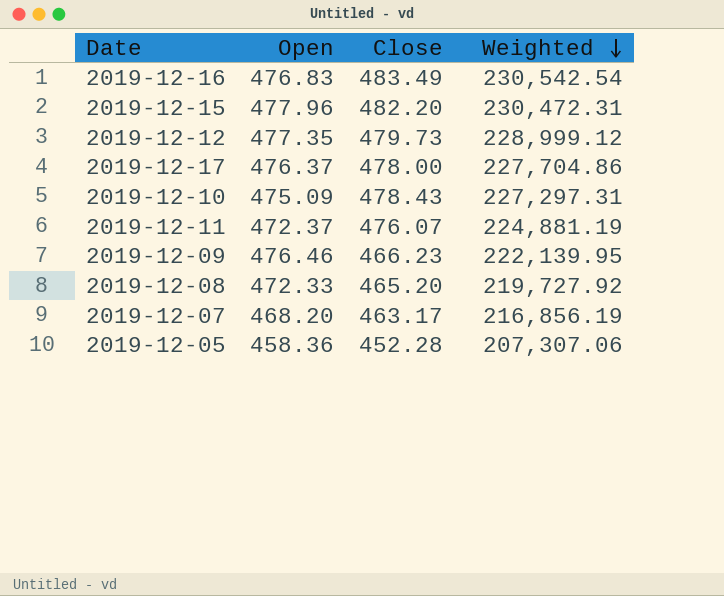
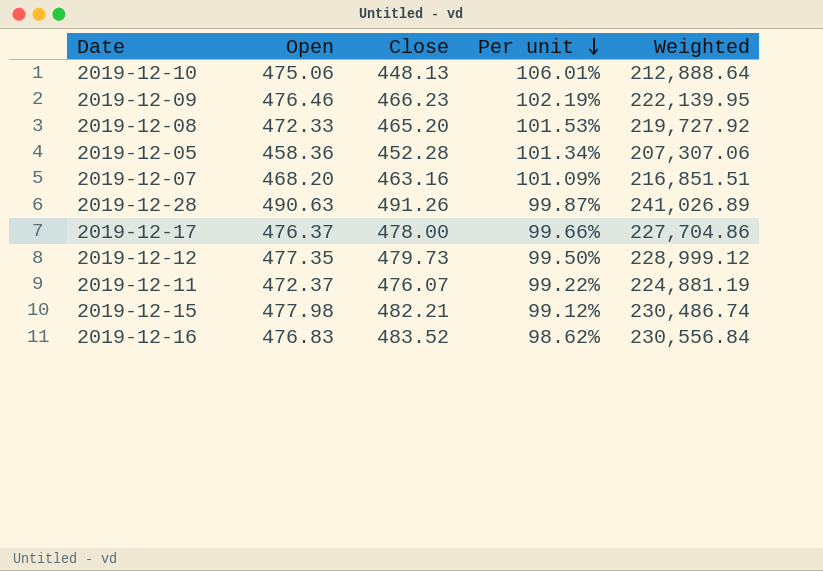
row order: Weighted descending -> Per unit descending
column Per unit | formula: none -> [Open] / [Close]
2019-12-10 | Open: 475.09 -> 475.06
2019-12-10 | Close: 478.43 -> 448.13
2019-12-10 | Weighted: 227,297.31 -> 212,888.64
2019-12-07 | Close: 463.17 -> 463.16
2019-12-07 | Weighted: 216,856.19 -> 216,851.51
row 2019-12-28: none -> 490.63 | 491.26 | 99.87% | 241,026.89
2019-12-15 | Open: 477.96 -> 477.98
2019-12-15 | Close: 482.20 -> 482.21
2019-12-15 | Weighted: 230,472.31 -> 230,486.74
2019-12-16 | Close: 483.49 -> 483.52
2019-12-16 | Weighted: 230,542.54 -> 230,556.84

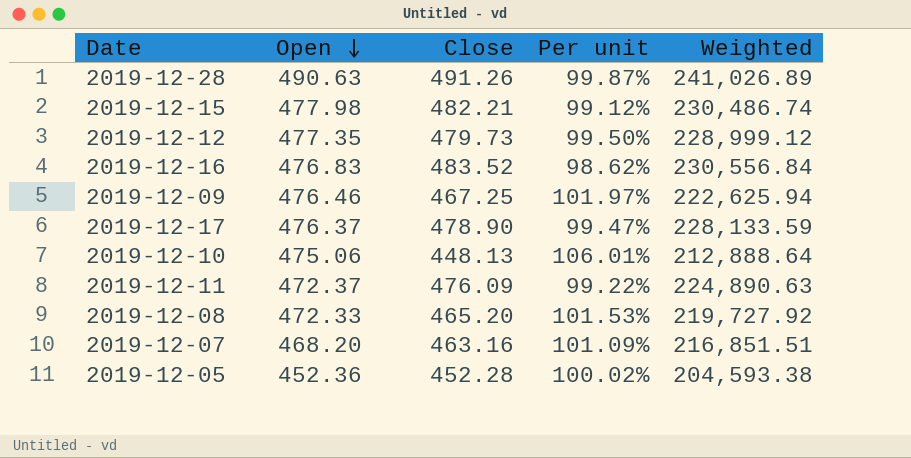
row order: Per unit descending -> Open descending
2019-12-09 | Close: 466.23 -> 467.25
2019-12-09 | Per unit: 102.19% -> 101.97%
2019-12-09 | Weighted: 222,139.95 -> 222,625.94
2019-12-17 | Close: 478.00 -> 478.90
2019-12-17 | Per unit: 99.66% -> 99.47%
2019-12-17 | Weighted: 227,704.86 -> 228,133.59
2019-12-11 | Close: 476.07 -> 476.09
2019-12-11 | Weighted: 224,881.19 -> 224,890.63
2019-12-05 | Open: 458.36 -> 452.36
2019-12-05 | Per unit: 101.34% -> 100.02%
2019-12-05 | Weighted: 207,307.06 -> 204,593.38

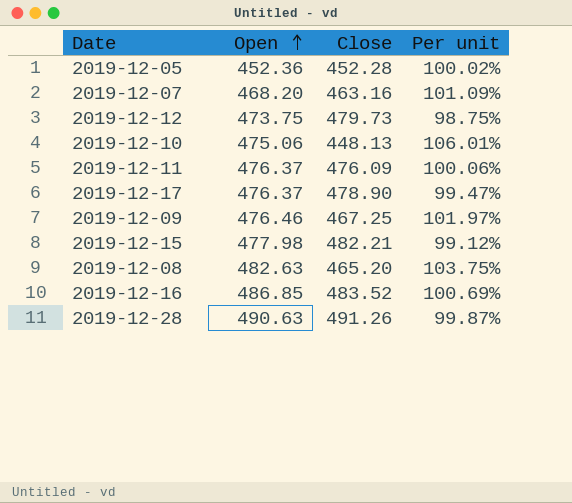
row order: Open descending -> Open ascending
column Weighted | formula: [Open] * [Close] -> none
2019-12-12 | Open: 477.35 -> 473.75
2019-12-12 | Per unit: 99.50% -> 98.75%
2019-12-11 | Open: 472.37 -> 476.37
2019-12-11 | Per unit: 99.22% -> 100.06%
2019-12-08 | Open: 472.33 -> 482.63
2019-12-08 | Per unit: 101.53% -> 103.75%
2019-12-16 | Open: 476.83 -> 486.85
2019-12-16 | Per unit: 98.62% -> 100.69%

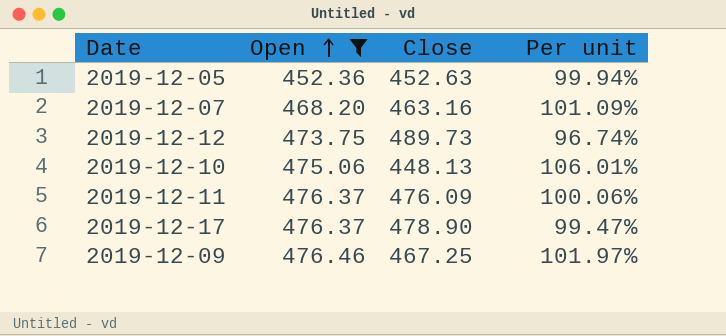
filter: none -> Open <= 476.46
2019-12-05 | Close: 452.28 -> 452.63
2019-12-05 | Per unit: 100.02% -> 99.94%
2019-12-12 | Close: 479.73 -> 489.73
2019-12-12 | Per unit: 98.75% -> 96.74%

